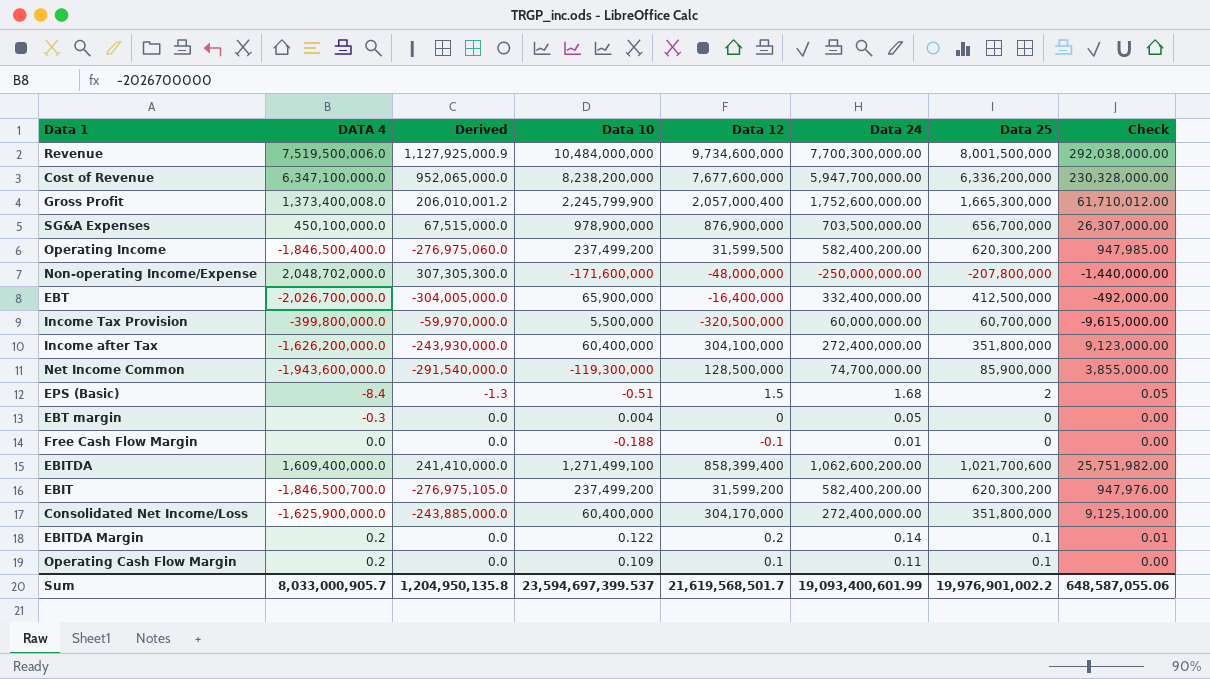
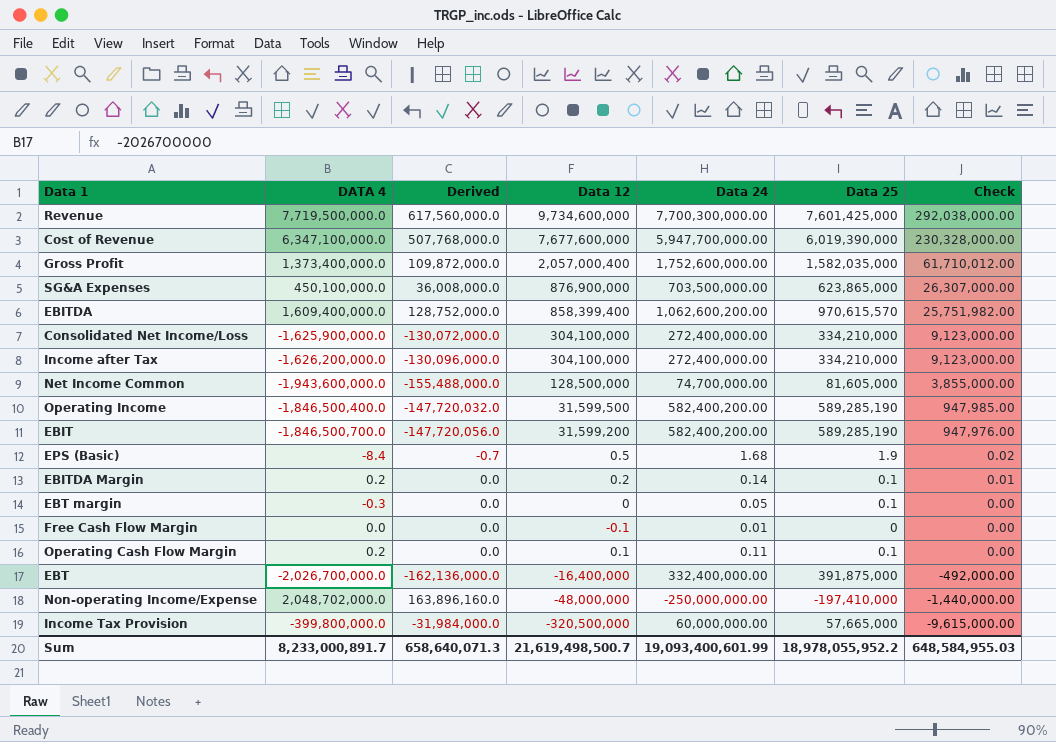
row order: none -> Check descending
column Data 10 | position: 4 -> none
column Derived | formula: [DATA 4] * 0.15 -> [DATA 4] * 0.08
Revenue | DATA 4: 7,519,500,006.0 -> 7,719,500,000.0
Revenue | Data 25: 8,001,500,000 -> 7,601,425,000
Cost of Revenue | Data 25: 6,336,200,000 -> 6,019,390,000
Gross Profit | DATA 4: 1,373,400,008.0 -> 1,373,400,000.0
Gross Profit | Data 25: 1,665,300,000 -> 1,582,035,000
SG&A Expenses | Data 25: 656,700,000 -> 623,865,000
EBITDA | Data 25: 1,021,700,600 -> 970,615,570
Consolidated Net Income/Loss | Data 12: 304,170,000 -> 304,100,000
Consolidated Net Income/Loss | Data 25: 351,800,000 -> 334,210,000
Consolidated Net Income/Loss | Check: 9,125,100.00 -> 9,123,000.00
Income after Tax | Data 25: 351,800,000 -> 334,210,000
Net Income Common | Data 25: 85,900,000 -> 81,605,000
Operating Income | Data 25: 620,300,200 -> 589,285,190
EBIT | Data 25: 620,300,200 -> 589,285,190
EPS (Basic) | Data 12: 1.5 -> 0.5
EPS (Basic) | Data 25: 2 -> 1.9
EPS (Basic) | Check: 0.05 -> 0.02
EBT margin | Data 25: 0 -> 0.1
EBT | Data 25: 412,500,000 -> 391,875,000
Non-operating Income/Expense | Data 25: -207,800,000 -> -197,410,000
Income Tax Provision | Data 25: 60,700,000 -> 57,665,000
Sum | DATA 4: 8,033,000,905.7 -> 8,233,000,891.7
Sum | Derived: 1,204,950,135.8 -> 658,640,071.3
Sum | Data 12: 21,619,568,501.7 -> 21,619,498,500.7
Sum | Data 25: 19,976,901,002.2 -> 18,978,055,952.2
Sum | Check: 648,587,055.06 -> 648,584,955.03

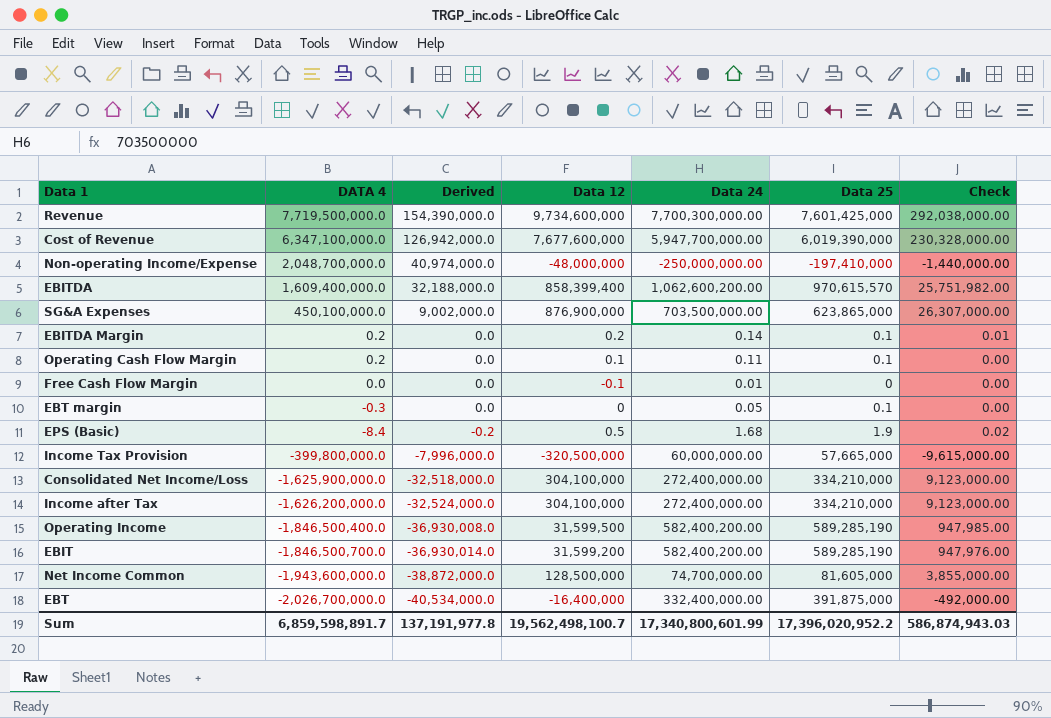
row order: Check descending -> DATA 4 descending
column Derived | formula: [DATA 4] * 0.08 -> [DATA 4] * 0.02
row Gross Profit: 1,373,400,000.0 | 109,872,000.0 | 2,057,000,400 | 1,752,600,000.00 | 1,582,035,000 | 61,710,012.00 -> none
Non-operating Income/Expense | DATA 4: 2,048,702,000.0 -> 2,048,700,000.0
Sum | DATA 4: 8,233,000,891.7 -> 6,859,598,891.7
Sum | Derived: 658,640,071.3 -> 137,191,977.8
Sum | Data 12: 21,619,498,500.7 -> 19,562,498,100.7
Sum | Data 24: 19,093,400,601.99 -> 17,340,800,601.99
Sum | Data 25: 18,978,055,952.2 -> 17,396,020,952.2
Sum | Check: 648,584,955.03 -> 586,874,943.03

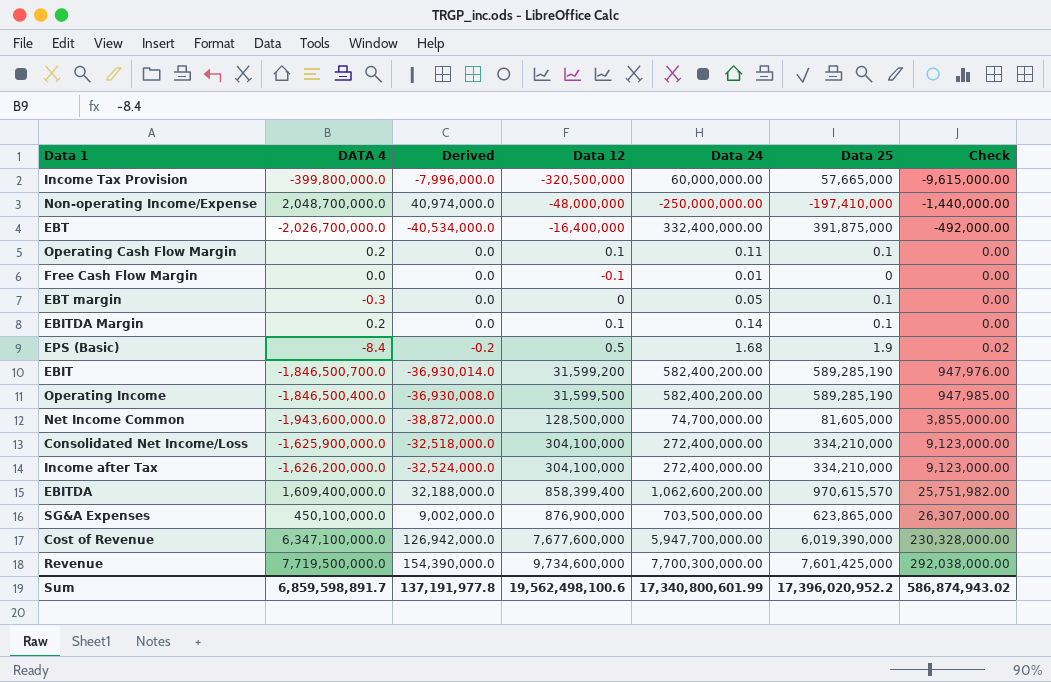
row order: DATA 4 descending -> Check ascending
EBITDA Margin | Data 12: 0.2 -> 0.1
EBITDA Margin | Check: 0.01 -> 0.00
Sum | Data 12: 19,562,498,100.7 -> 19,562,498,100.6
Sum | Check: 586,874,943.03 -> 586,874,943.02

